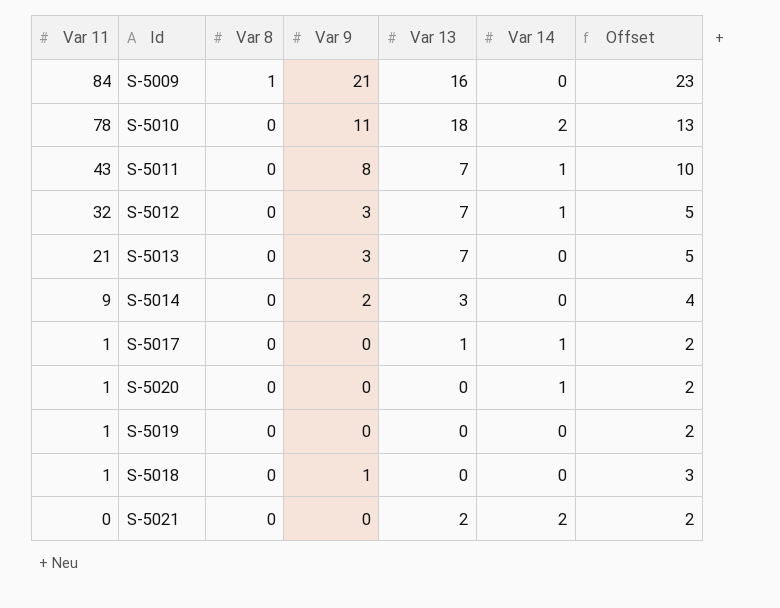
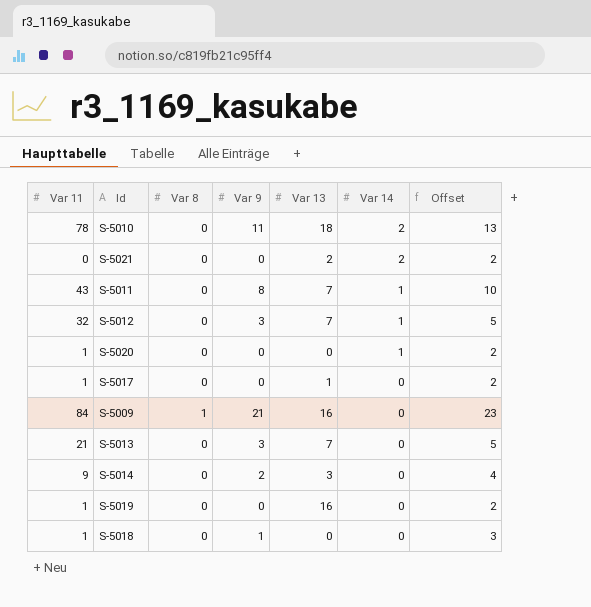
row order: Var 11 descending -> Var 14 descending
S-5017 | Var 14: 1 -> 0
S-5019 | Var 13: 0 -> 16

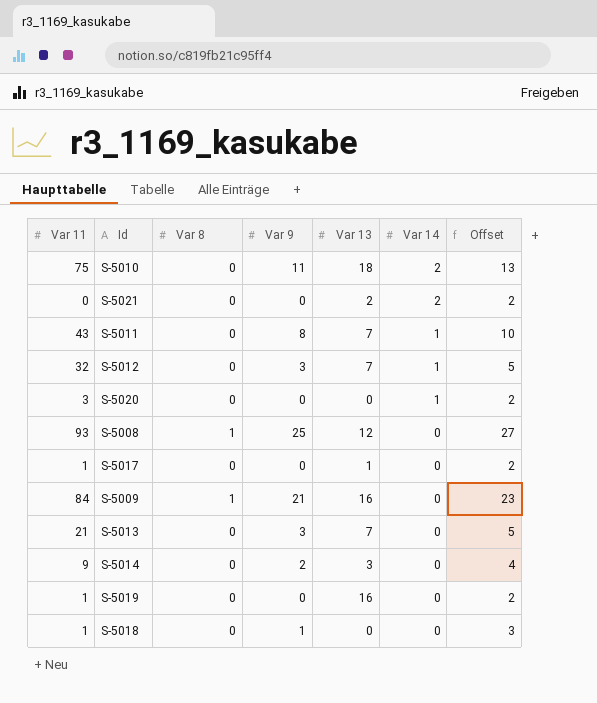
S-5010 | Var 11: 78 -> 75
S-5020 | Var 11: 1 -> 3
row S-5008: none -> 93 | 1 | 25 | 12 | 0 | 27

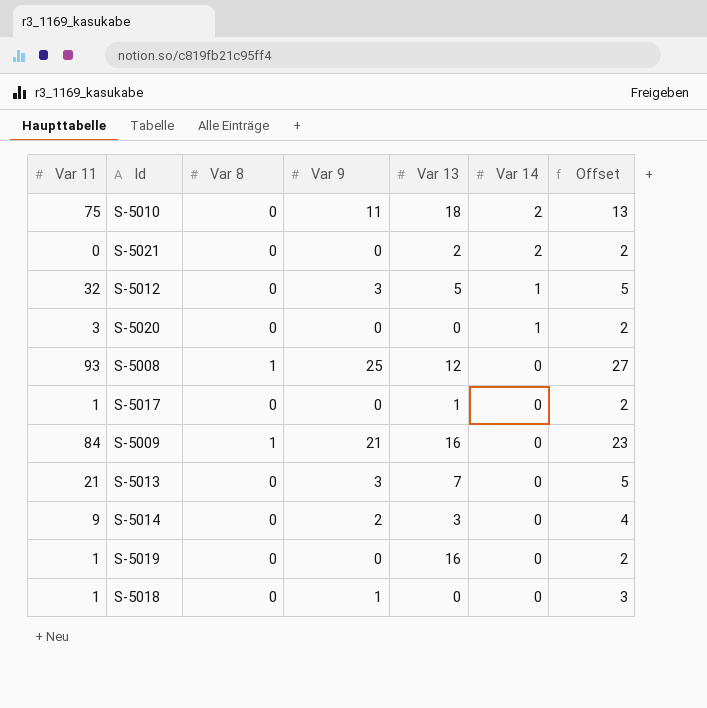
row S-5011: 43 | 0 | 8 | 7 | 1 | 10 -> none
S-5012 | Var 13: 7 -> 5

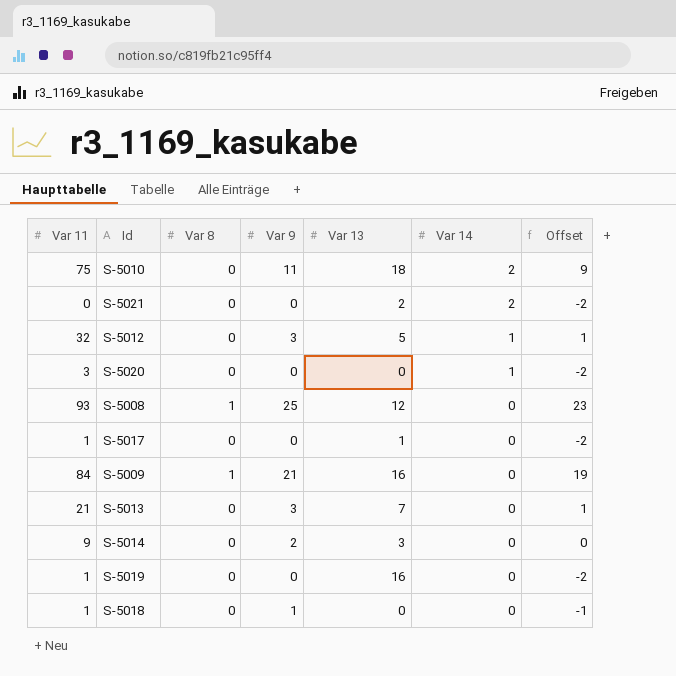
column Offset | formula: [Var 9] + 2 -> [Var 9] - 2

